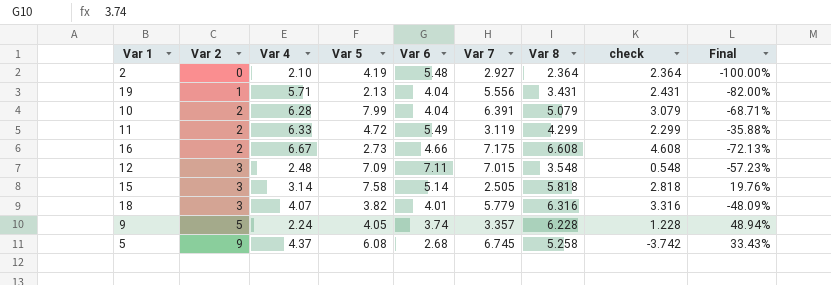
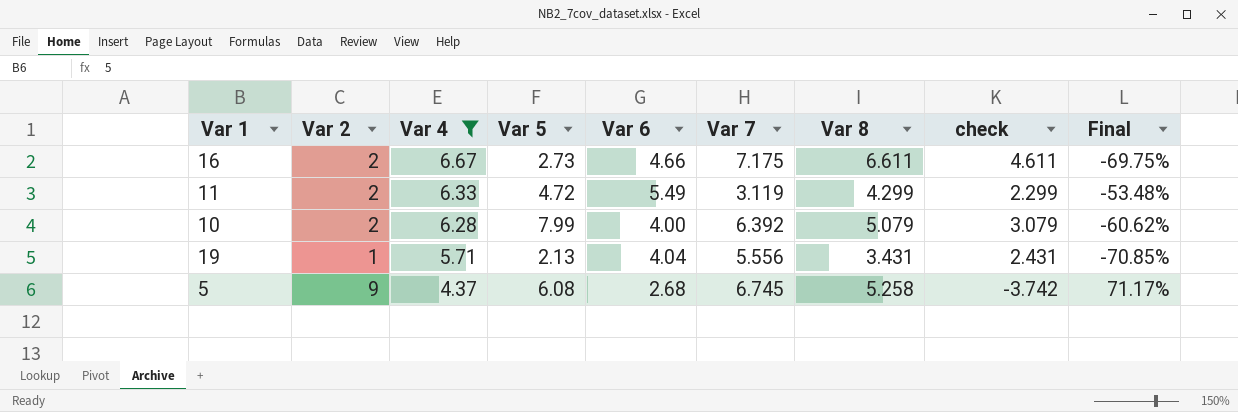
filter: none -> Var 4 >= 4.37
row order: Var 2 ascending -> Var 4 descending
column Final | formula: ([Var 2] - [Var 7]) / [Var 7] -> ([Var 2] - [Var 8]) / [Var 8]
16 | Var 8: 6.608 -> 6.611
16 | check: 4.608 -> 4.611
10 | Var 6: 4.04 -> 4.00
10 | Var 7: 6.391 -> 6.392

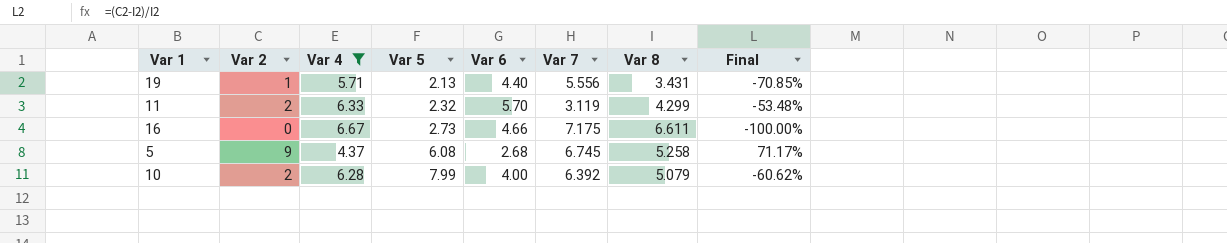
row order: Var 4 descending -> Var 5 ascending
column check | formula: [Var 8] - [Var 2] -> none
19 | Var 6: 4.04 -> 4.40
11 | Var 5: 4.72 -> 2.32
11 | Var 6: 5.49 -> 5.70
16 | Var 2: 2 -> 0
16 | Final: -69.75% -> -100.00%

